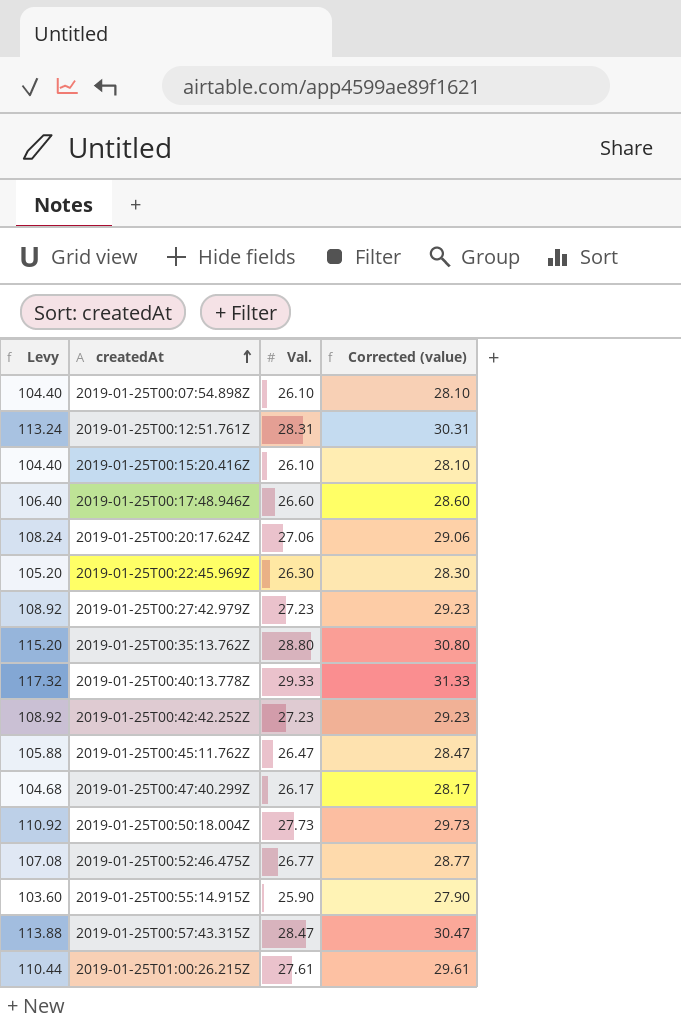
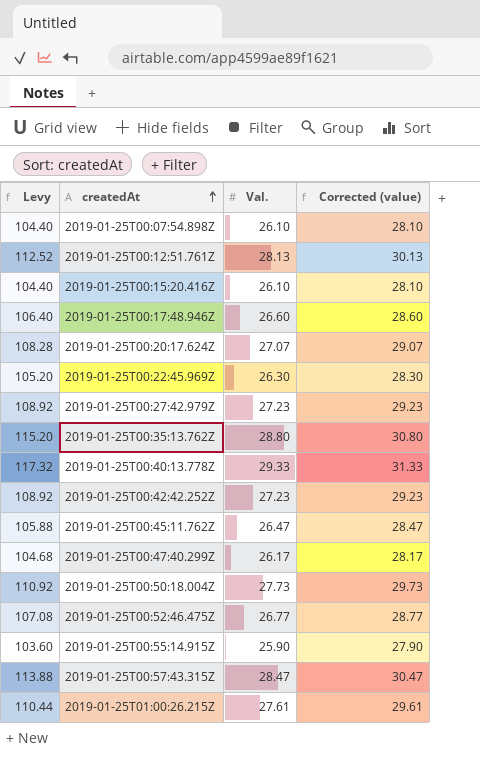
2019-01-25T00:12:51.761Z | Levy: 113.24 -> 112.52
2019-01-25T00:12:51.761Z | Val.: 28.31 -> 28.13
2019-01-25T00:12:51.761Z | Corrected (value): 30.31 -> 30.13
2019-01-25T00:20:17.624Z | Levy: 108.24 -> 108.28
2019-01-25T00:20:17.624Z | Val.: 27.06 -> 27.07
2019-01-25T00:20:17.624Z | Corrected (value): 29.06 -> 29.07

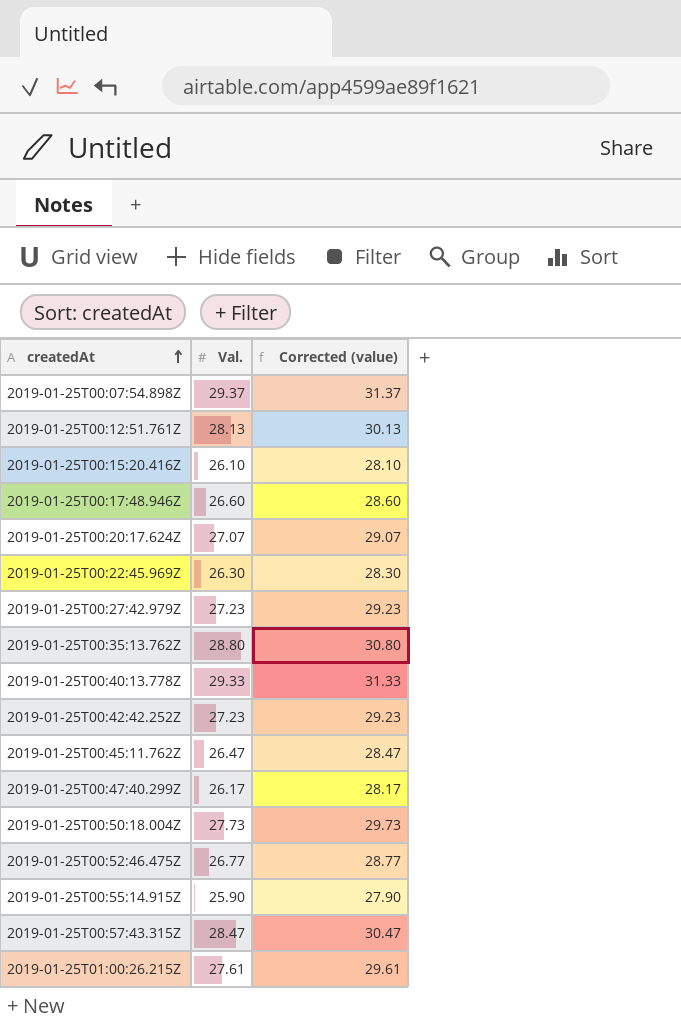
column Levy | formula: [Val.] * 4 -> none
2019-01-25T00:07:54.898Z | Val.: 26.10 -> 29.37
2019-01-25T00:07:54.898Z | Corrected (value): 28.10 -> 31.37

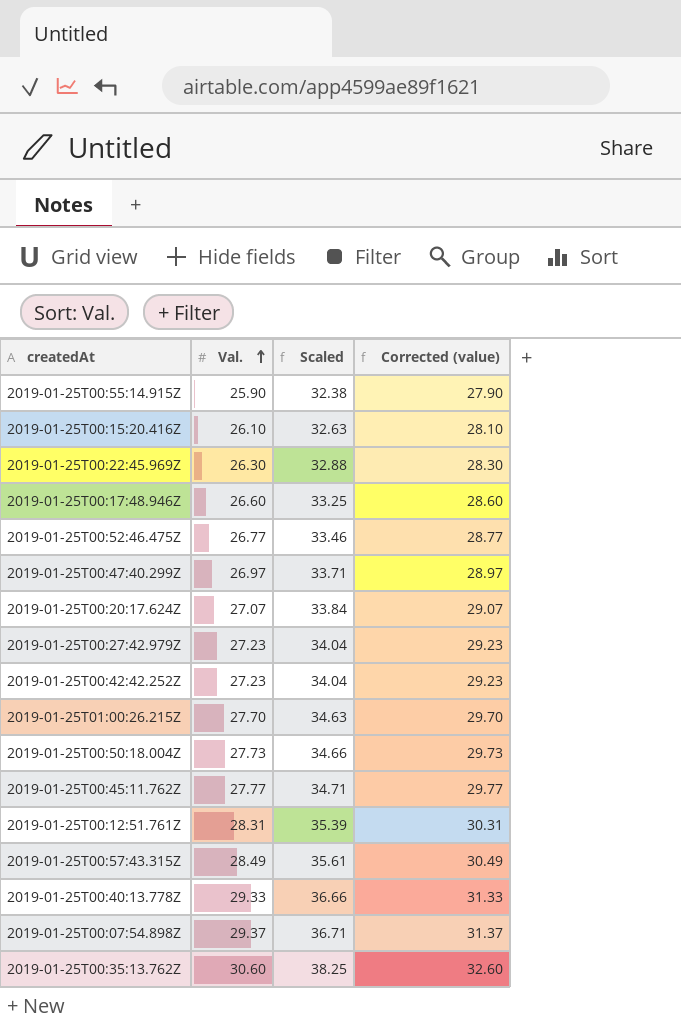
row order: createdAt ascending -> Val. ascending
column Scaled | formula: none -> [Val.] * 1.25
2019-01-25T00:47:40.299Z | Val.: 26.17 -> 26.97
2019-01-25T00:47:40.299Z | Corrected (value): 28.17 -> 28.97
2019-01-25T01:00:26.215Z | Val.: 27.61 -> 27.70
2019-01-25T01:00:26.215Z | Corrected (value): 29.61 -> 29.70
2019-01-25T00:45:11.762Z | Val.: 26.47 -> 27.77
2019-01-25T00:45:11.762Z | Corrected (value): 28.47 -> 29.77
2019-01-25T00:12:51.761Z | Val.: 28.13 -> 28.31
2019-01-25T00:12:51.761Z | Corrected (value): 30.13 -> 30.31
2019-01-25T00:57:43.315Z | Val.: 28.47 -> 28.49
2019-01-25T00:57:43.315Z | Corrected (value): 30.47 -> 30.49
2019-01-25T00:35:13.762Z | Val.: 28.80 -> 30.60
2019-01-25T00:35:13.762Z | Corrected (value): 30.80 -> 32.60

